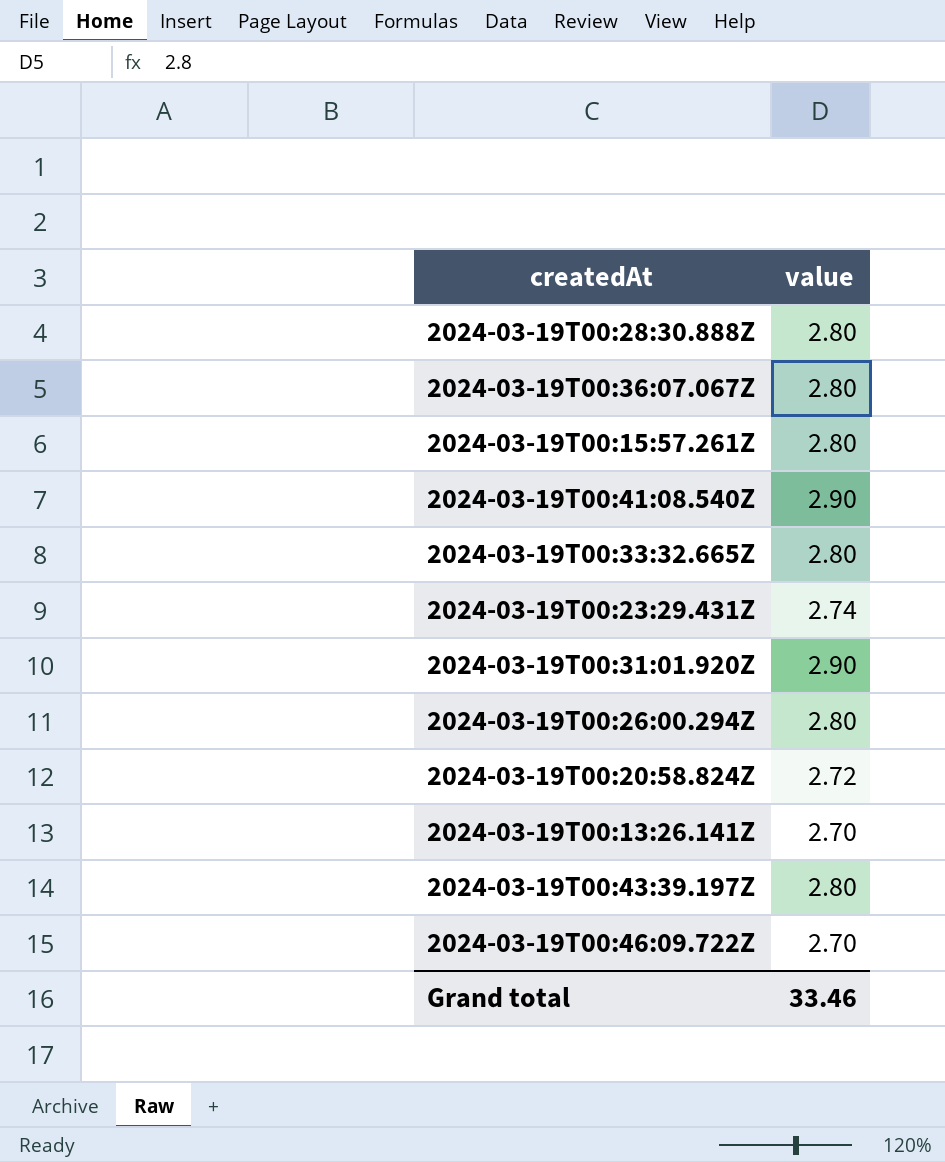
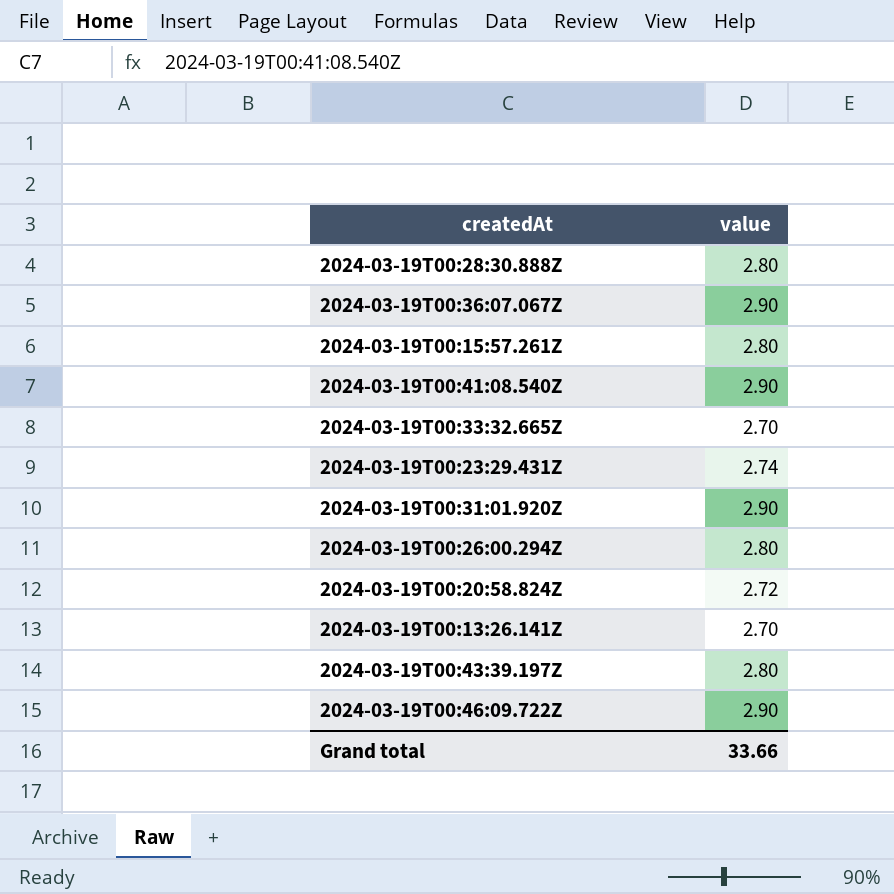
2024-03-19T00:36:07.067Z | value: 2.80 -> 2.90
2024-03-19T00:33:32.665Z | value: 2.80 -> 2.70
2024-03-19T00:46:09.722Z | value: 2.70 -> 2.90
Grand total | value: 33.46 -> 33.66

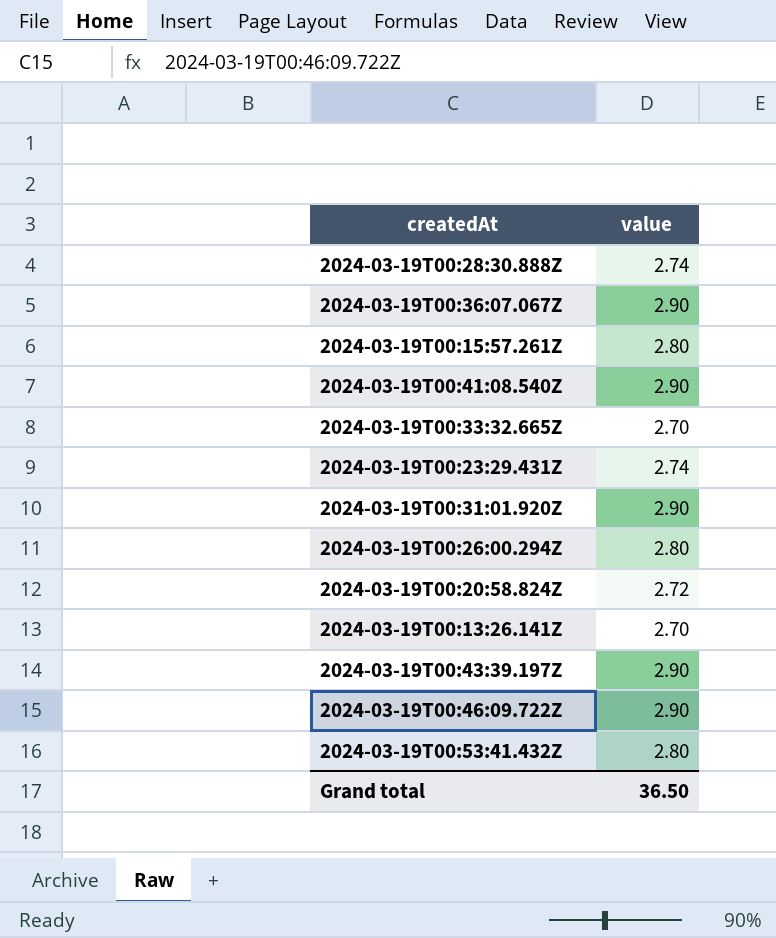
2024-03-19T00:28:30.888Z | value: 2.80 -> 2.74
2024-03-19T00:43:39.197Z | value: 2.80 -> 2.90
row 2024-03-19T00:53:41.432Z: none -> 2.80
Grand total | value: 33.66 -> 36.50

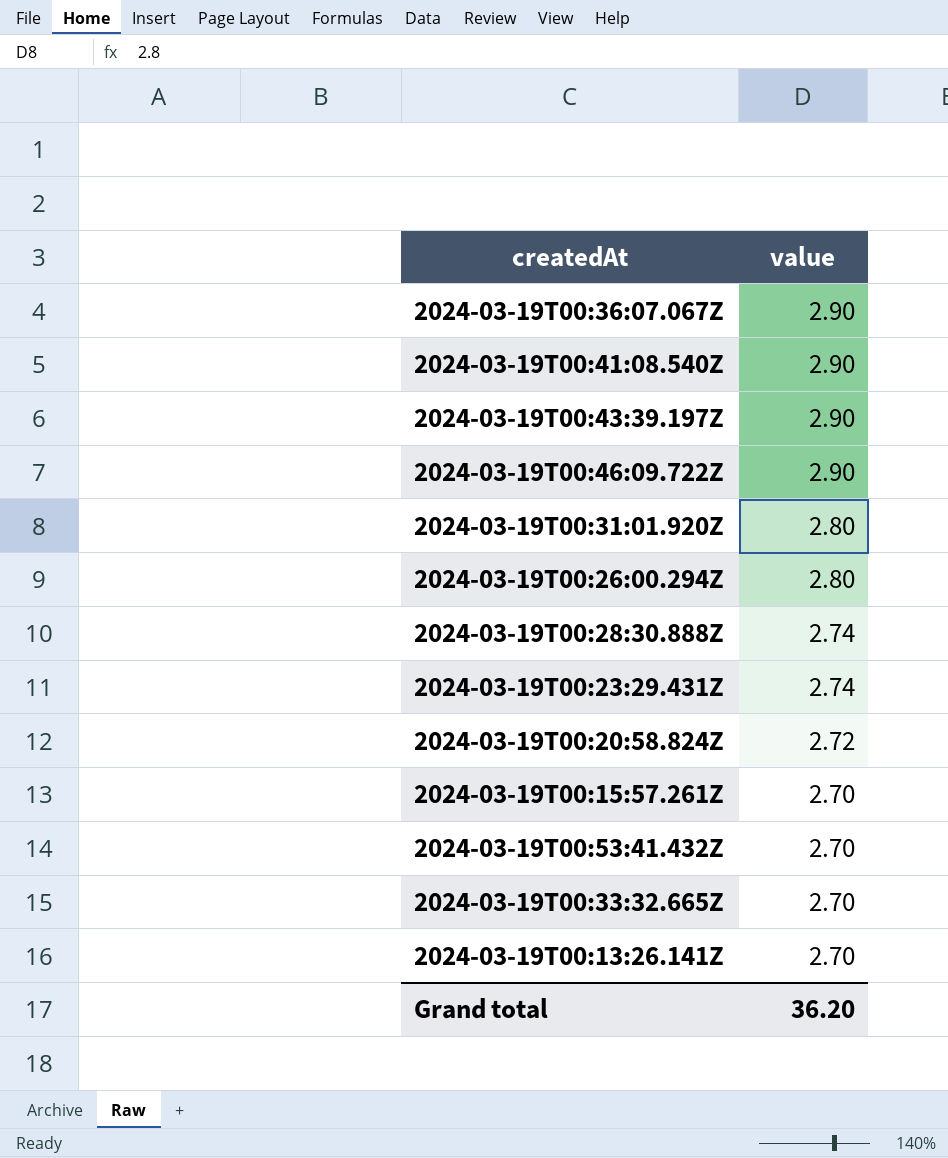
row order: none -> value descending
2024-03-19T00:31:01.920Z | value: 2.90 -> 2.80
2024-03-19T00:15:57.261Z | value: 2.80 -> 2.70
2024-03-19T00:53:41.432Z | value: 2.80 -> 2.70
Grand total | value: 36.50 -> 36.20

